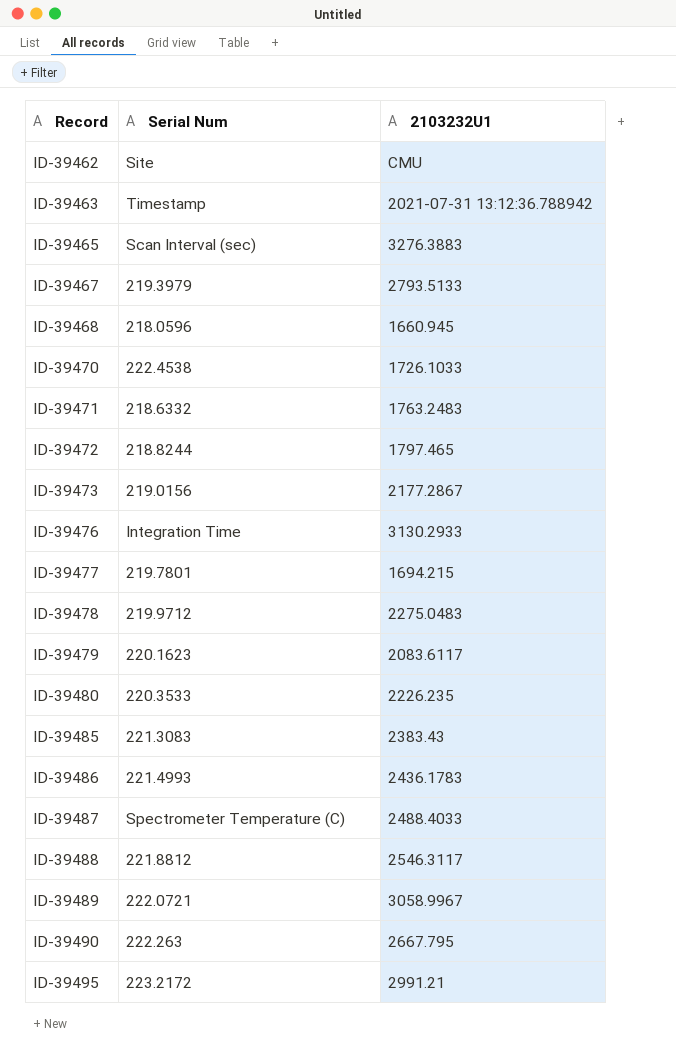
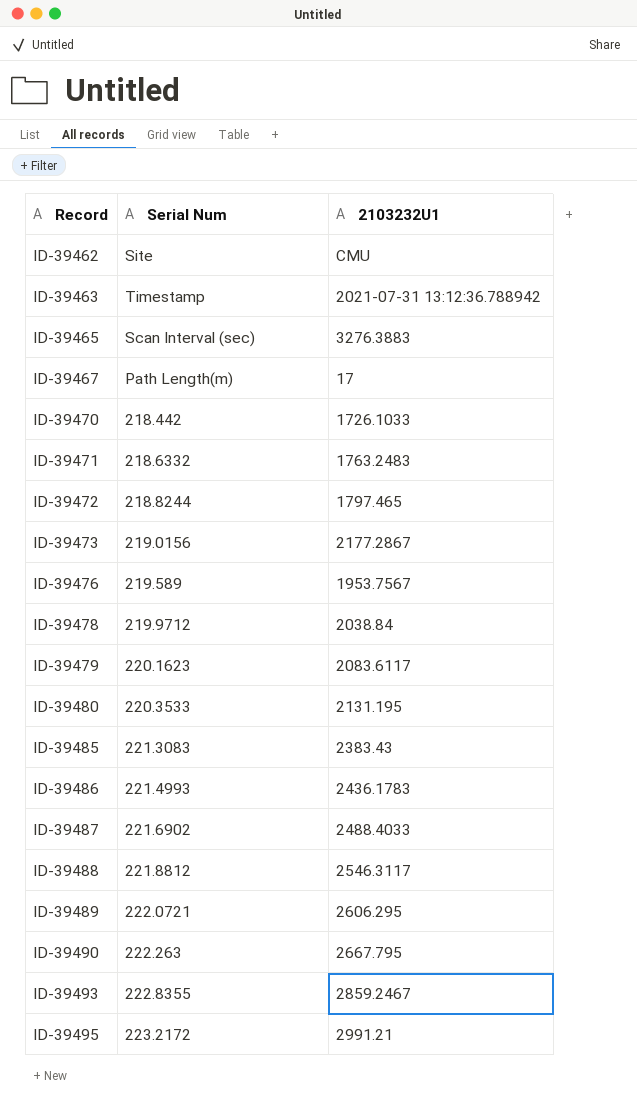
row ID-39468: 218.0596 | 1660.945 -> none
row ID-39477: 219.7801 | 1694.215 -> none
ID-39467 | Serial Num: 219.3979 -> Path Length(m)
ID-39467 | 2103232U1: 2793.5133 -> 17
ID-39470 | Serial Num: 222.4538 -> 218.442
ID-39476 | Serial Num: Integration Time -> 219.589
ID-39476 | 2103232U1: 3130.2933 -> 1953.7567
ID-39478 | 2103232U1: 2275.0483 -> 2038.84
ID-39480 | 2103232U1: 2226.235 -> 2131.195
ID-39487 | Serial Num: Spectrometer Temperature (C) -> 221.6902
ID-39489 | 2103232U1: 3058.9967 -> 2606.295
row ID-39493: none -> 222.8355 | 2859.2467

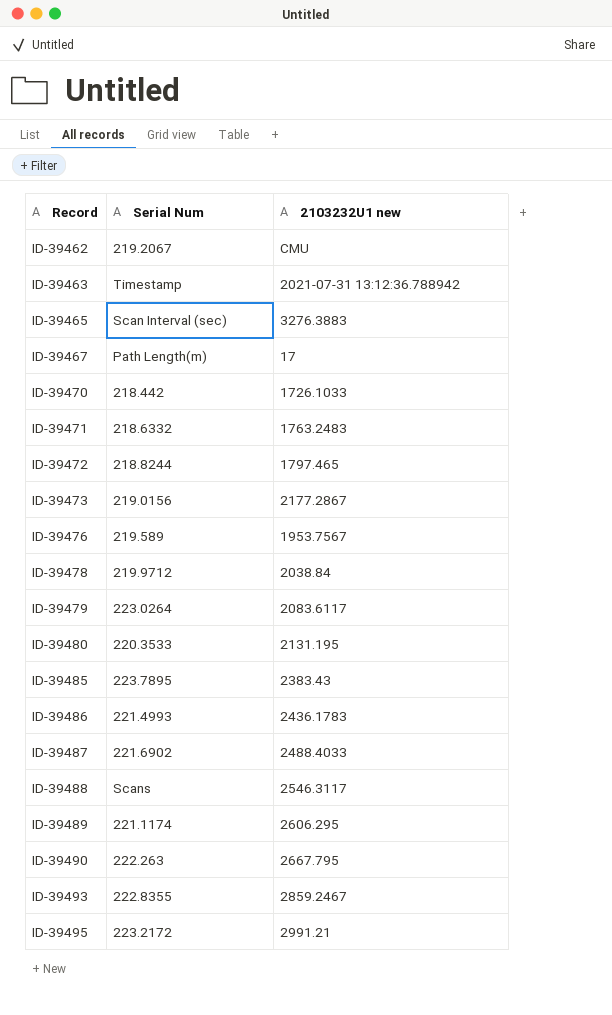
column name: 2103232U1 -> 2103232U1 new
ID-39462 | Serial Num: Site -> 219.2067
ID-39479 | Serial Num: 220.1623 -> 223.0264
ID-39485 | Serial Num: 221.3083 -> 223.7895
ID-39488 | Serial Num: 221.8812 -> Scans
ID-39489 | Serial Num: 222.0721 -> 221.1174

